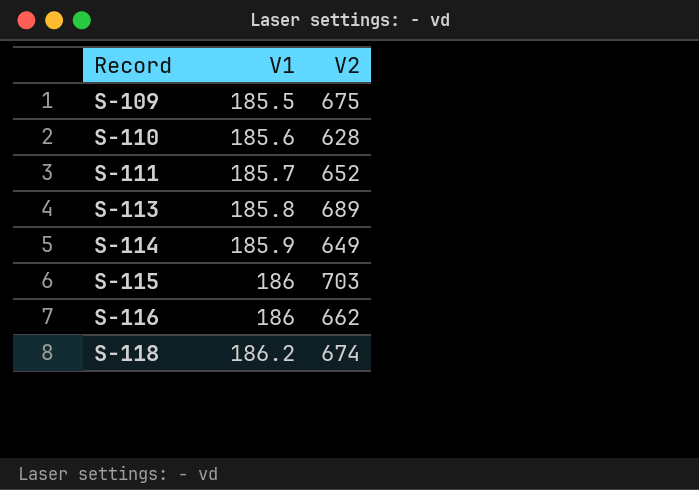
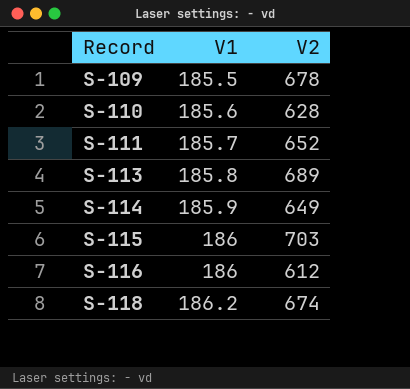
S-109 | V2: 675 -> 678
S-116 | V2: 662 -> 612

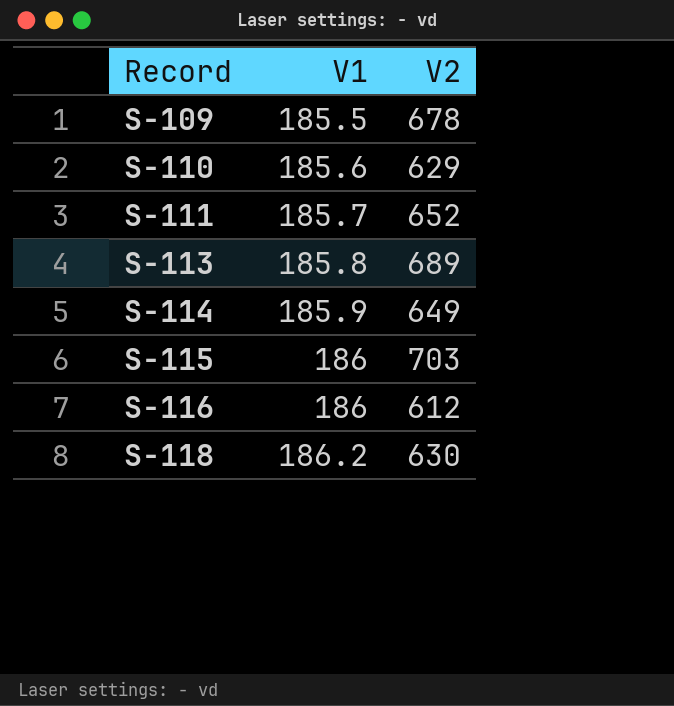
S-110 | V2: 628 -> 629
S-118 | V2: 674 -> 630

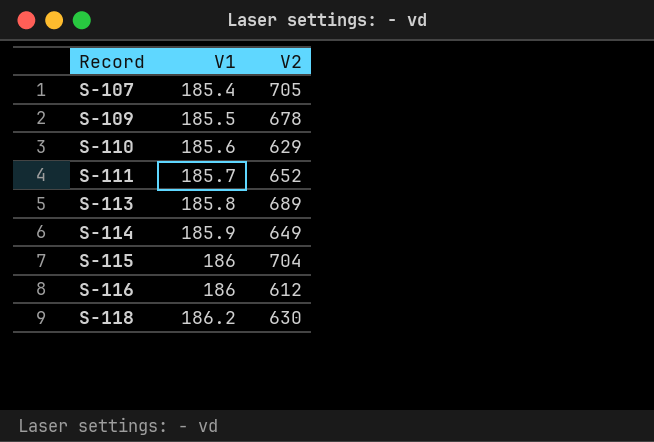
row S-107: none -> 185.4 | 705
S-115 | V2: 703 -> 704

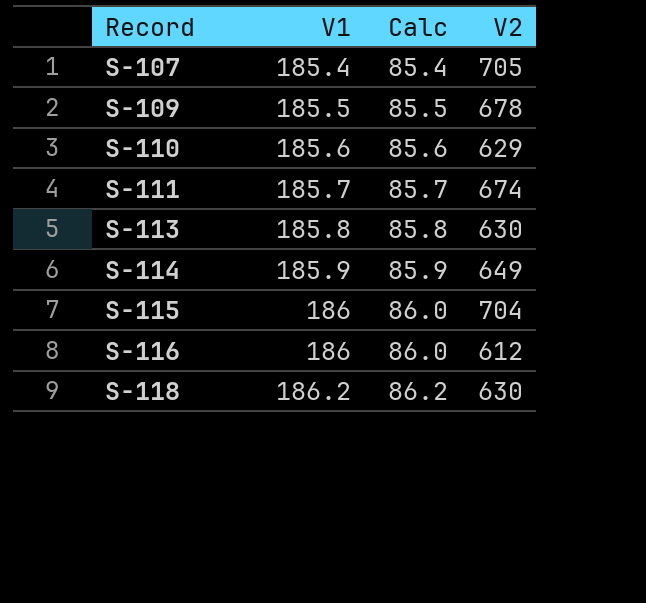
column Calc | formula: none -> [V1] - 100
S-111 | V2: 652 -> 674
S-113 | V2: 689 -> 630

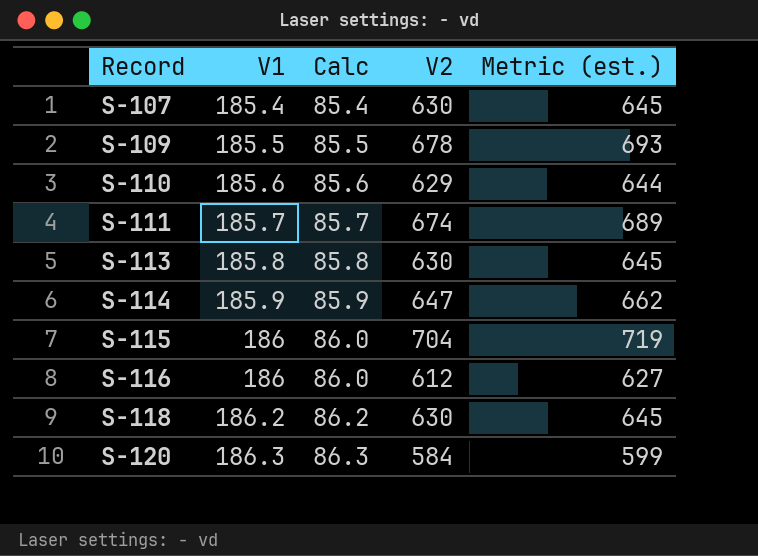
column Metric (est.) | formula: none -> [V2] + 15
S-107 | V2: 705 -> 630
S-114 | V2: 649 -> 647
row S-120: none -> 186.3 | 86.3 | 584 | 599

